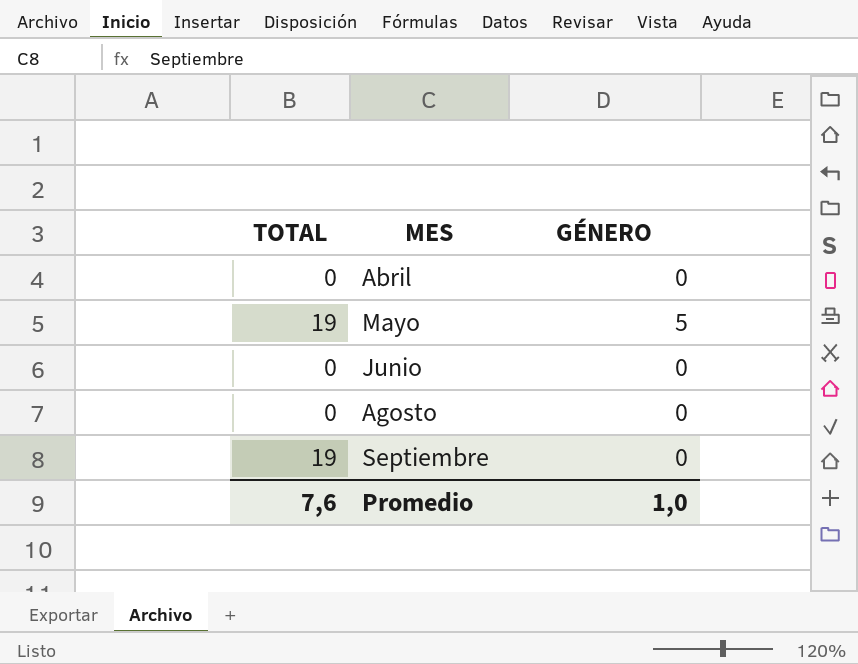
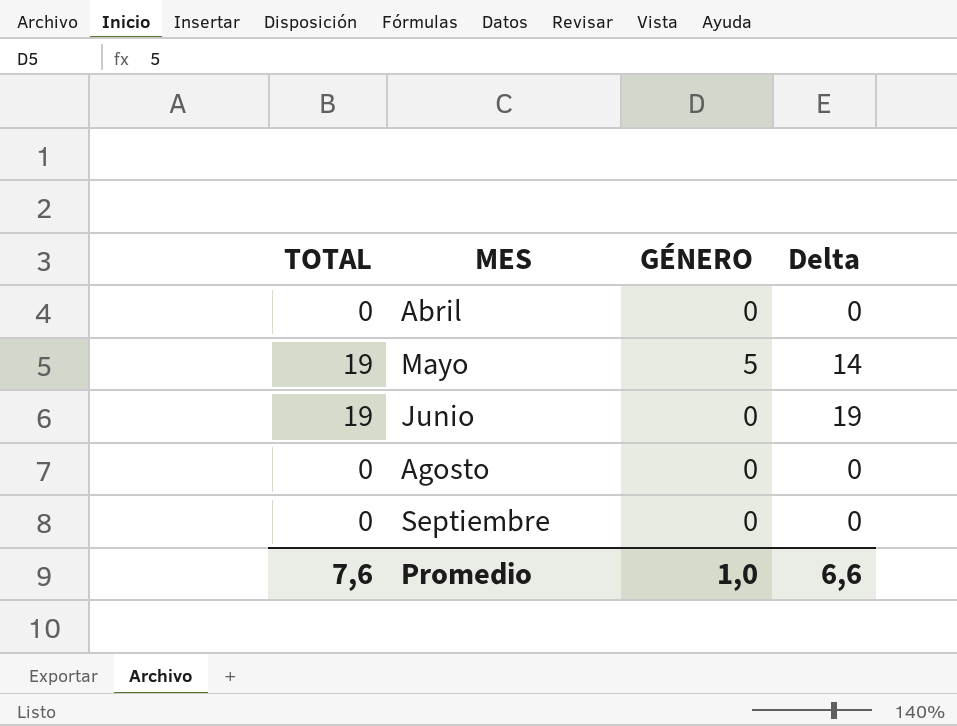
column Delta | formula: none -> [TOTAL] - [GÉNERO]
Junio | TOTAL: 0 -> 19
Septiembre | TOTAL: 19 -> 0

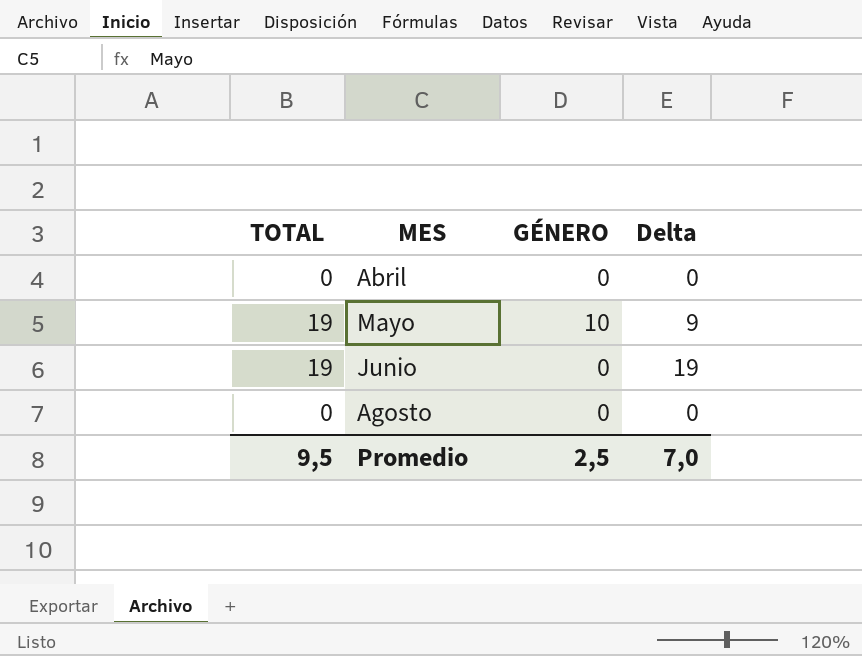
row Septiembre: 0 | 0 | 0 -> none
Mayo | GÉNERO: 5 -> 10
Mayo | Delta: 14 -> 9
Promedio | TOTAL: 7,6 -> 9,5
Promedio | GÉNERO: 1,0 -> 2,5
Promedio | Delta: 6,6 -> 7,0

